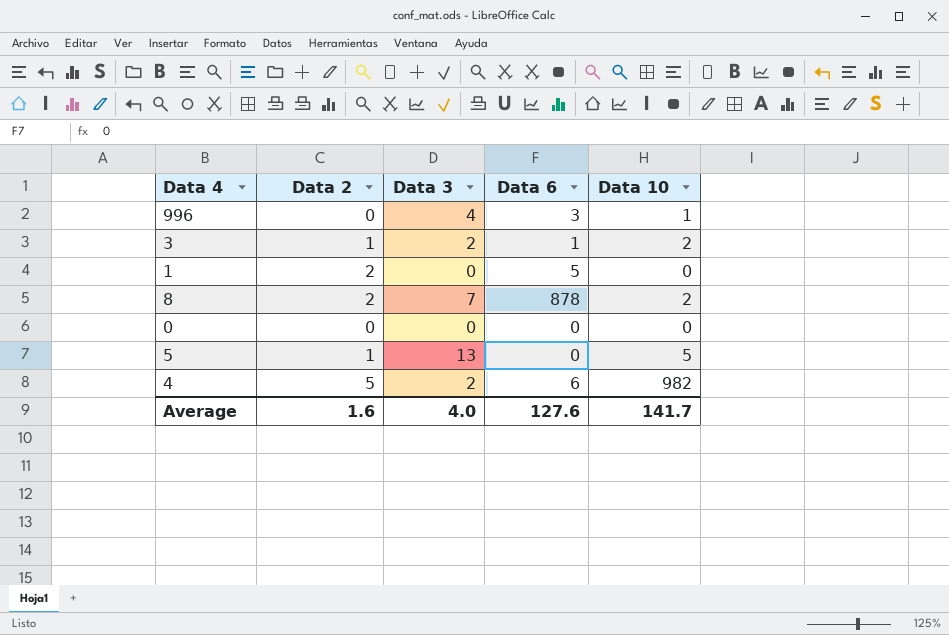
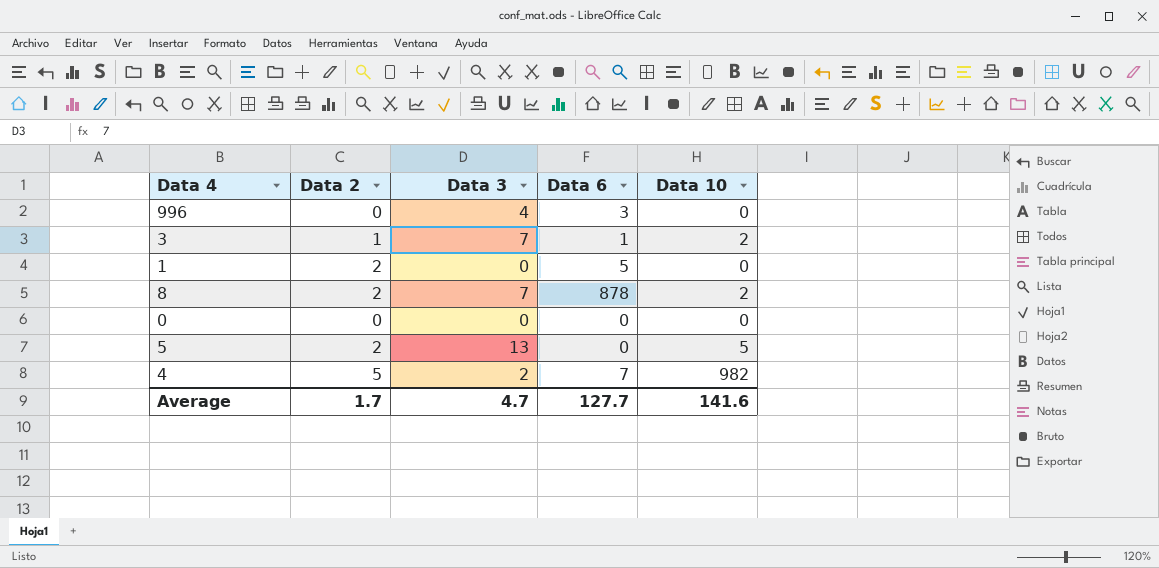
996 | Data 10: 1 -> 0
3 | Data 3: 2 -> 7
5 | Data 2: 1 -> 2
4 | Data 6: 6 -> 7
Average | Data 2: 1.6 -> 1.7
Average | Data 3: 4.0 -> 4.7
Average | Data 6: 127.6 -> 127.7
Average | Data 10: 141.7 -> 141.6

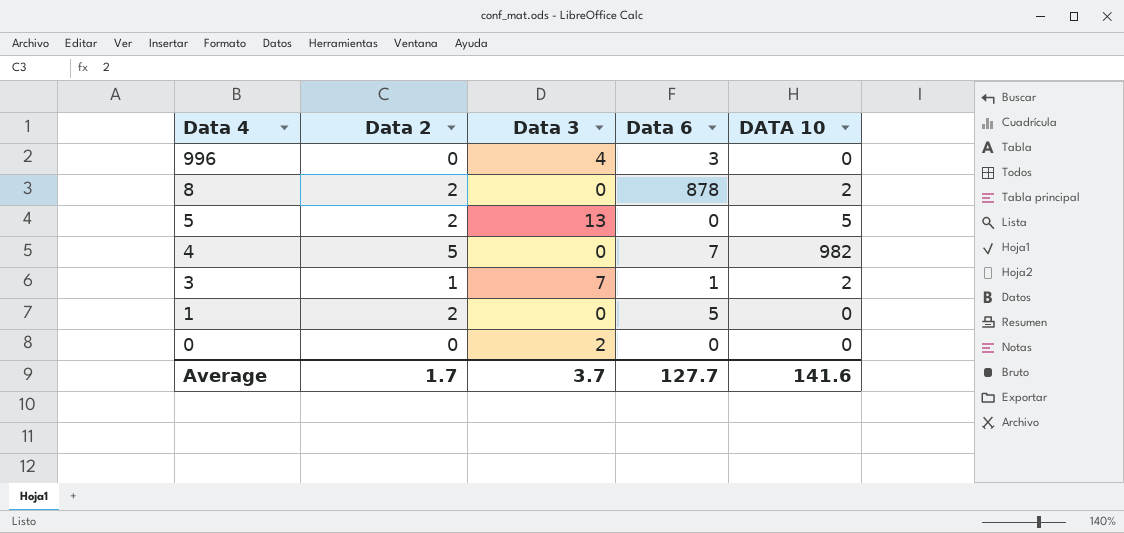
row order: none -> Data 4 descending
column name: Data 10 -> DATA 10
8 | Data 3: 7 -> 0
4 | Data 3: 2 -> 0
0 | Data 3: 0 -> 2
Average | Data 3: 4.7 -> 3.7

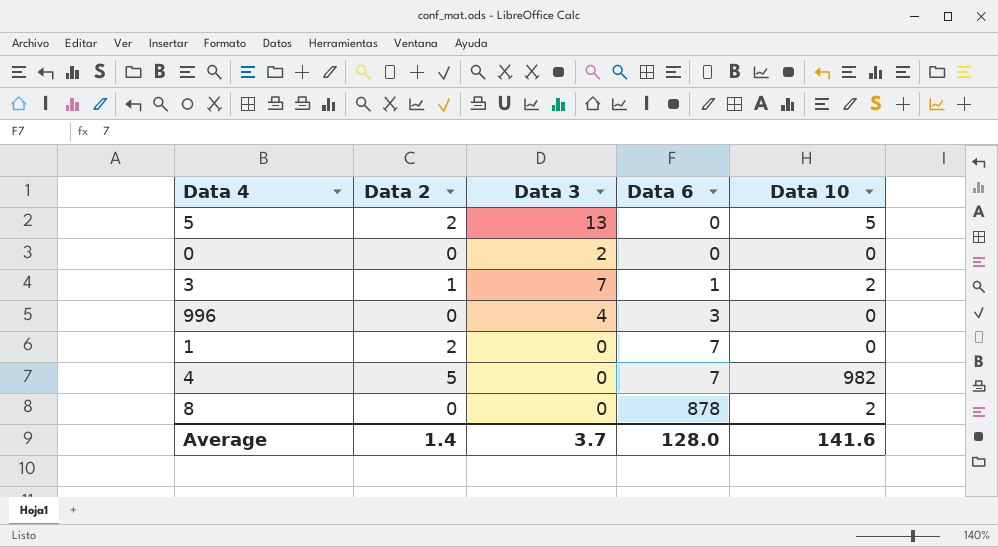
row order: Data 4 descending -> Data 6 ascending
column name: DATA 10 -> Data 10
1 | Data 6: 5 -> 7
8 | Data 2: 2 -> 0
Average | Data 2: 1.7 -> 1.4
Average | Data 6: 127.7 -> 128.0

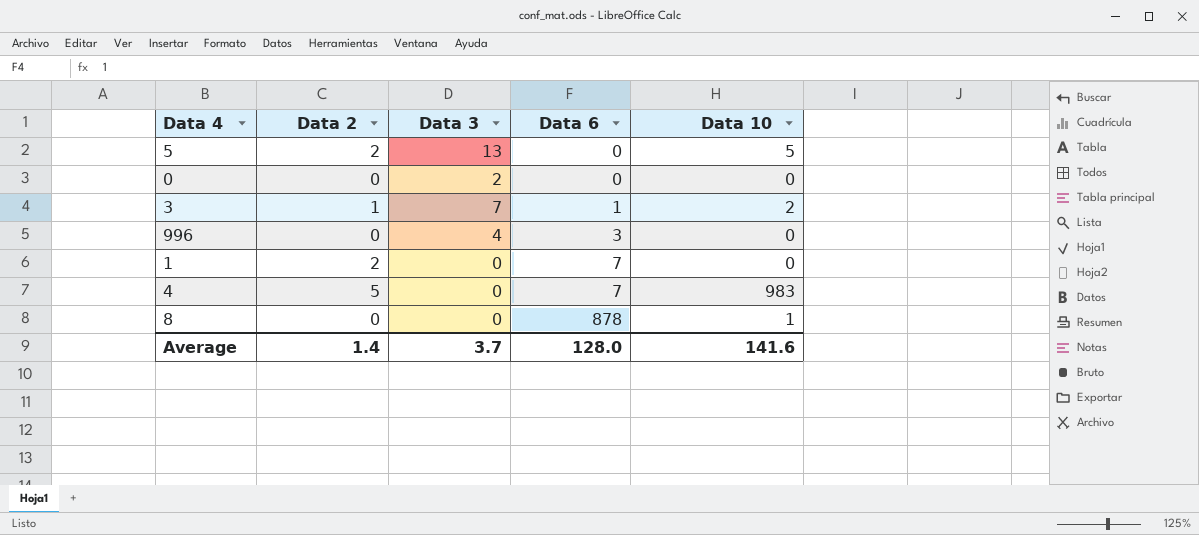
4 | Data 10: 982 -> 983
8 | Data 10: 2 -> 1

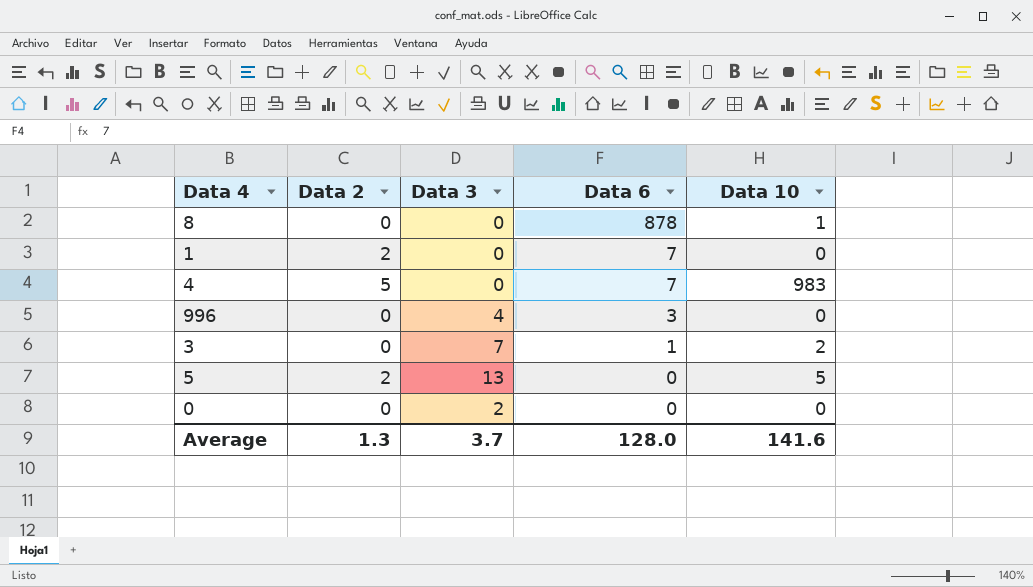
row order: Data 6 ascending -> Data 6 descending
3 | Data 2: 1 -> 0
Average | Data 2: 1.4 -> 1.3

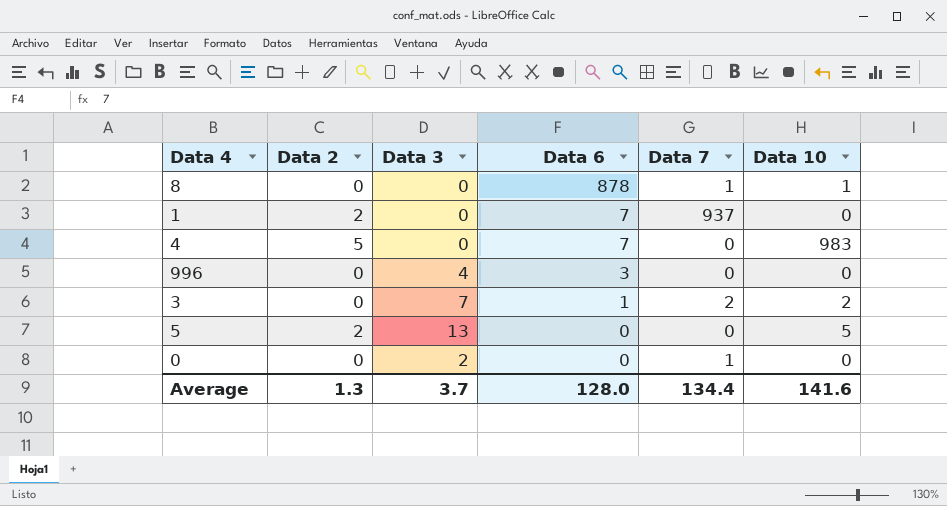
column Data 7 | position: none -> 5

